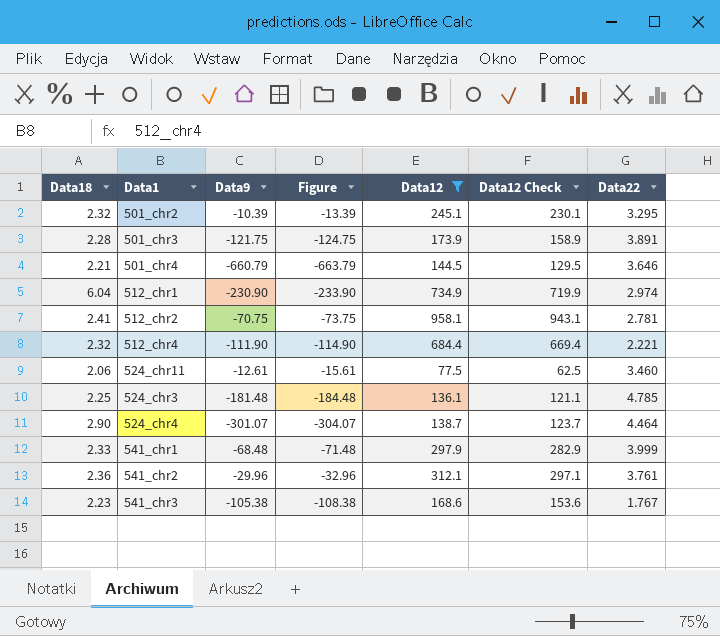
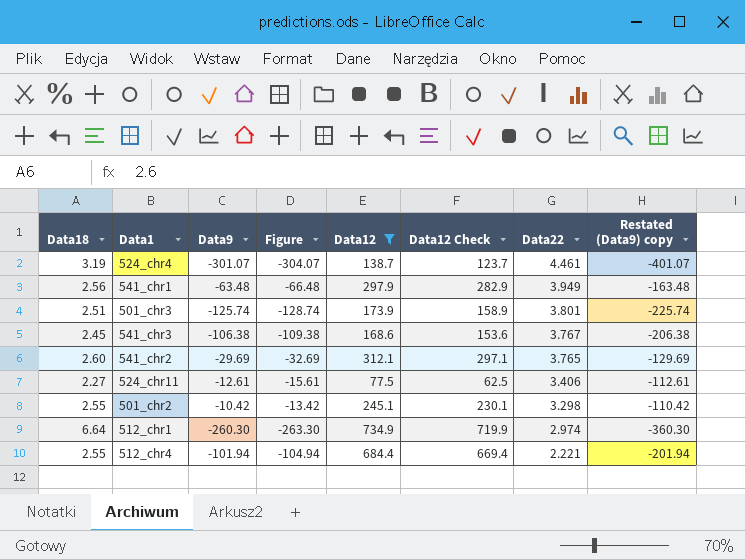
row order: none -> Data22 descending
column Restated (Data9) copy | formula: none -> [Data9] - 100
row 501_chr4: 2.21 | -660.79 | -663.79 | 144.5 | 129.5 | 3.646 -> none
row 512_chr2: 2.41 | -70.75 | -73.75 | 958.1 | 943.1 | 2.781 -> none
row 524_chr3: 2.25 | -181.48 | -184.48 | 136.1 | 121.1 | 4.785 -> none
524_chr4 | Data18: 2.90 -> 3.19
524_chr4 | Data22: 4.464 -> 4.461
541_chr1 | Data18: 2.33 -> 2.56
541_chr1 | Data9: -68.48 -> -63.48
541_chr1 | Figure: -71.48 -> -66.48
541_chr1 | Data22: 3.999 -> 3.949
501_chr3 | Data18: 2.28 -> 2.51
501_chr3 | Data9: -121.75 -> -125.74
501_chr3 | Figure: -124.75 -> -128.74
501_chr3 | Data22: 3.891 -> 3.801
541_chr3 | Data18: 2.23 -> 2.45
541_chr3 | Data9: -105.38 -> -106.38
541_chr3 | Figure: -108.38 -> -109.38
541_chr3 | Data22: 1.767 -> 3.767
541_chr2 | Data18: 2.36 -> 2.60
541_chr2 | Data9: -29.96 -> -29.69
541_chr2 | Figure: -32.96 -> -32.69
541_chr2 | Data22: 3.761 -> 3.765
524_chr11 | Data18: 2.06 -> 2.27
524_chr11 | Data22: 3.460 -> 3.406
501_chr2 | Data18: 2.32 -> 2.55
501_chr2 | Data9: -10.39 -> -10.42
501_chr2 | Figure: -13.39 -> -13.42
501_chr2 | Data22: 3.295 -> 3.298
512_chr1 | Data18: 6.04 -> 6.64
512_chr1 | Data9: -230.90 -> -260.30
512_chr1 | Figure: -233.90 -> -263.30
512_chr4 | Data18: 2.32 -> 2.55
512_chr4 | Data9: -111.90 -> -101.94
512_chr4 | Figure: -114.90 -> -104.94

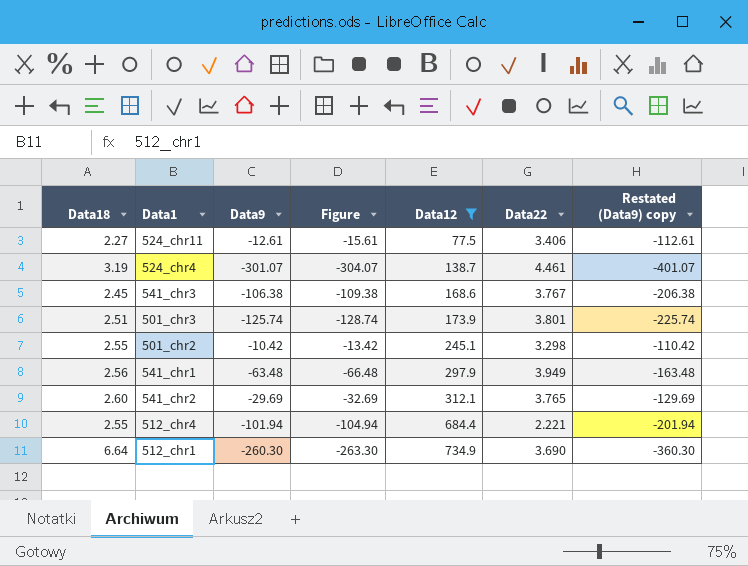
row order: Data22 descending -> Data12 ascending
column Data12 Check | formula: [Data12] - 15 -> none
512_chr1 | Data22: 2.974 -> 3.690

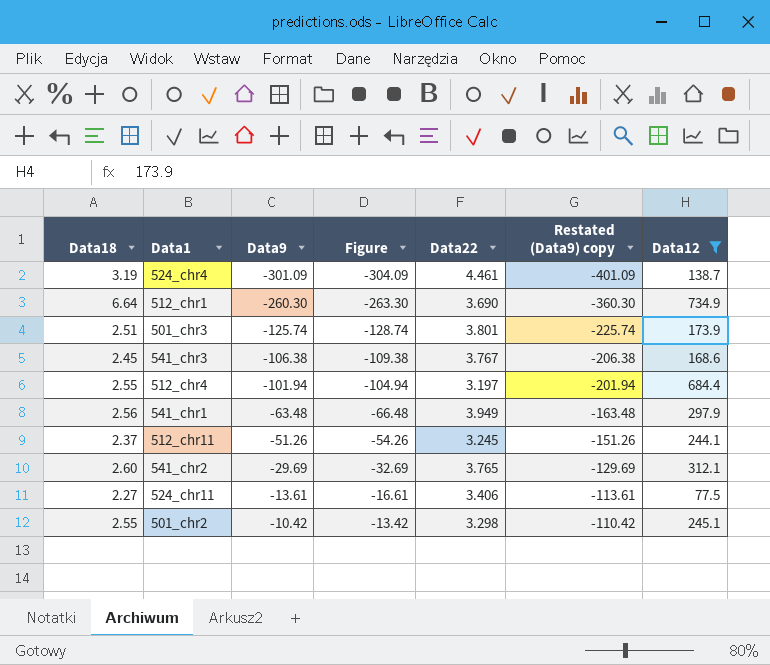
row order: Data12 ascending -> Data9 ascending
column Data12 | position: 5 -> 7
524_chr4 | Data9: -301.07 -> -301.09
524_chr4 | Figure: -304.07 -> -304.09
524_chr4 | Restated (Data9) copy: -401.07 -> -401.09
512_chr4 | Data22: 2.221 -> 3.197
row 512_chr11: none -> 2.37 | -51.26 | -54.26 | 3.245 | -151.26 | 244.1
524_chr11 | Data9: -12.61 -> -13.61
524_chr11 | Figure: -15.61 -> -16.61
524_chr11 | Restated (Data9) copy: -112.61 -> -113.61

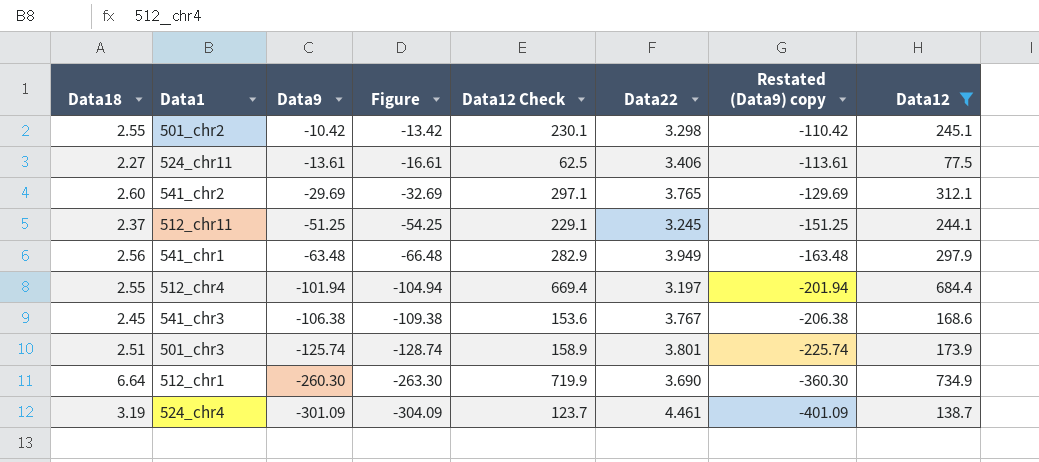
row order: Data9 ascending -> Data9 descending
column Data12 Check | formula: none -> [Data12] - 15
512_chr11 | Data9: -51.26 -> -51.25
512_chr11 | Figure: -54.26 -> -54.25
512_chr11 | Restated (Data9) copy: -151.26 -> -151.25

